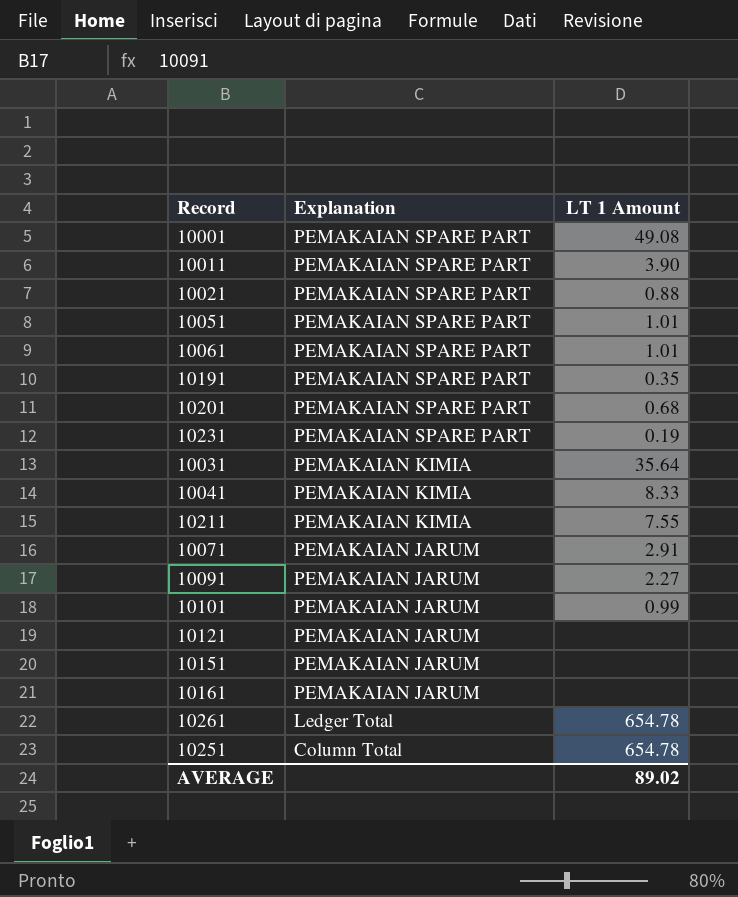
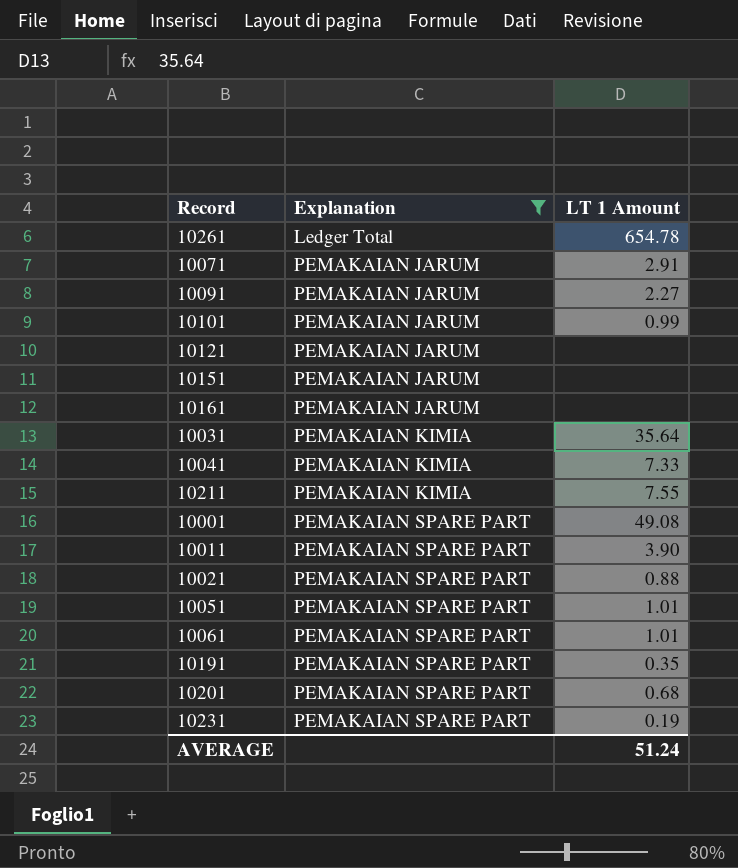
filter: none -> Explanation != Column Total
row order: Explanation descending -> Explanation ascending
10041 | LT 1 Amount: 8.33 -> 7.33
AVERAGE | LT 1 Amount: 89.02 -> 51.24

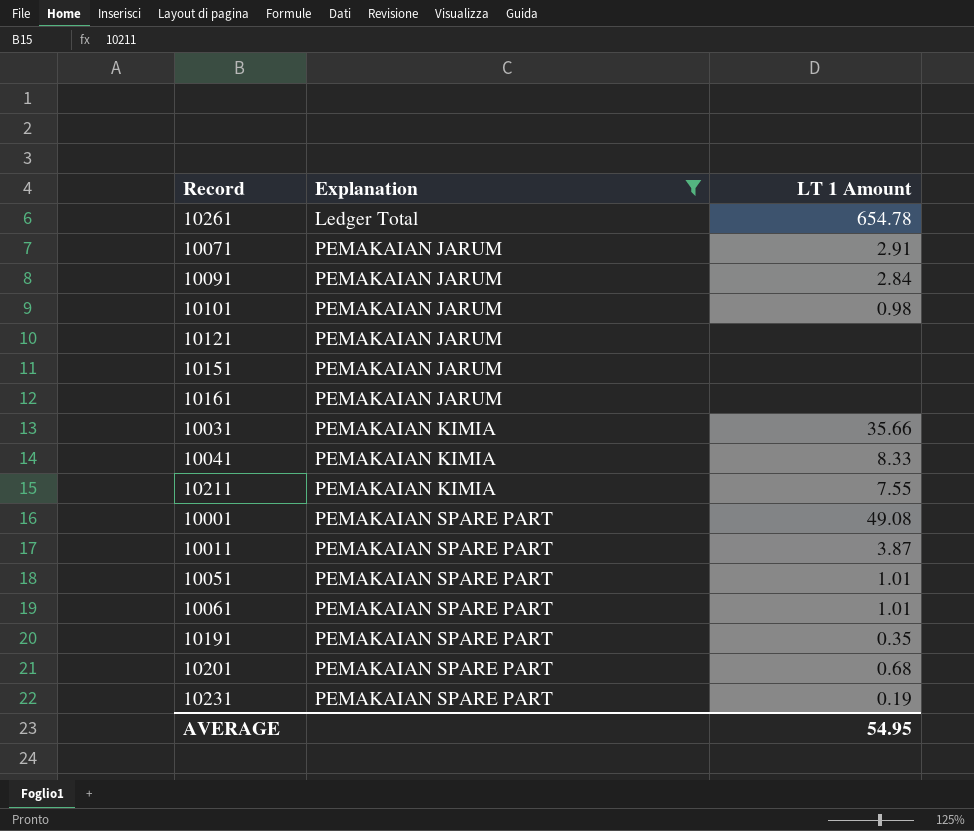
row 10021: PEMAKAIAN SPARE PART | 0.88 -> none
10091 | LT 1 Amount: 2.27 -> 2.84
10101 | LT 1 Amount: 0.99 -> 0.98
10031 | LT 1 Amount: 35.64 -> 35.66
10041 | LT 1 Amount: 7.33 -> 8.33
10011 | LT 1 Amount: 3.90 -> 3.87
AVERAGE | LT 1 Amount: 51.24 -> 54.95

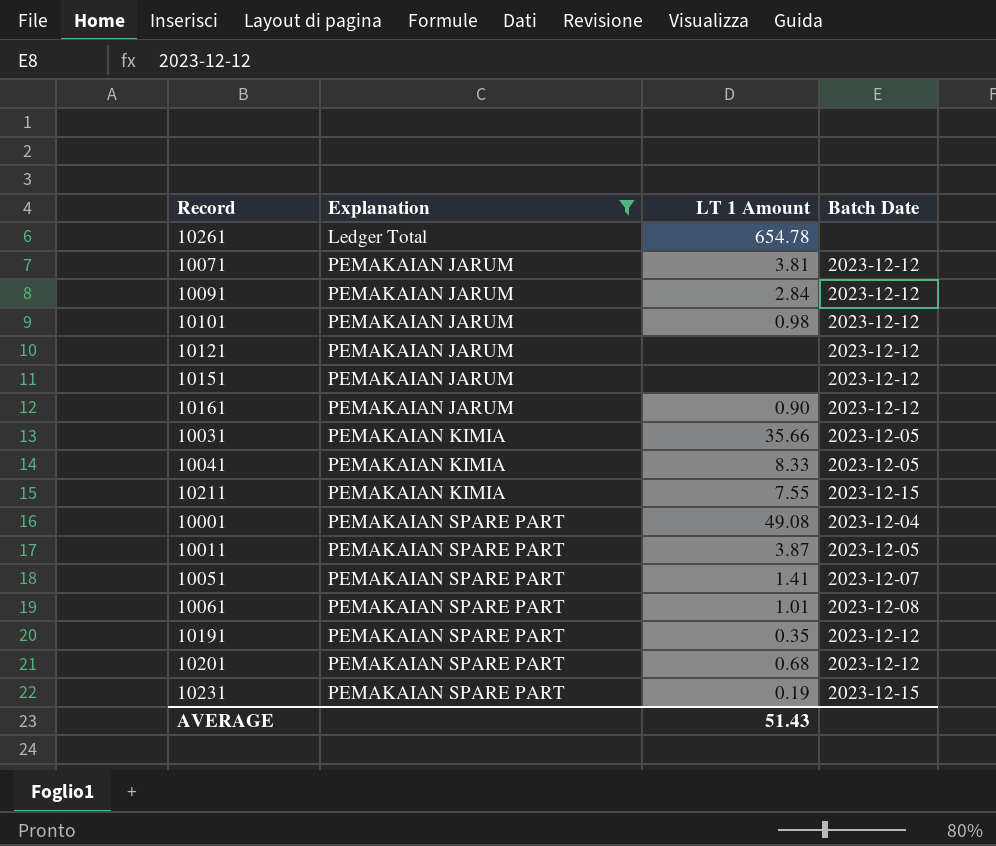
column Batch Date | position: none -> 4
10071 | LT 1 Amount: 2.91 -> 3.81
10161 | LT 1 Amount: none -> 0.90
10051 | LT 1 Amount: 1.01 -> 1.41
AVERAGE | LT 1 Amount: 54.95 -> 51.43

